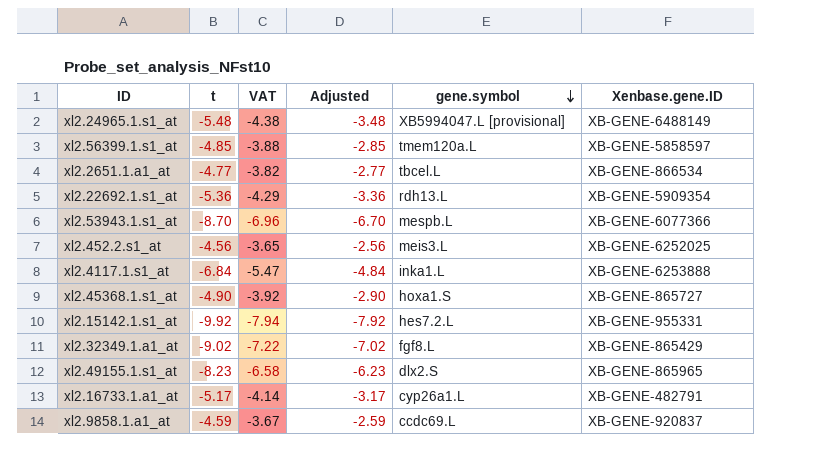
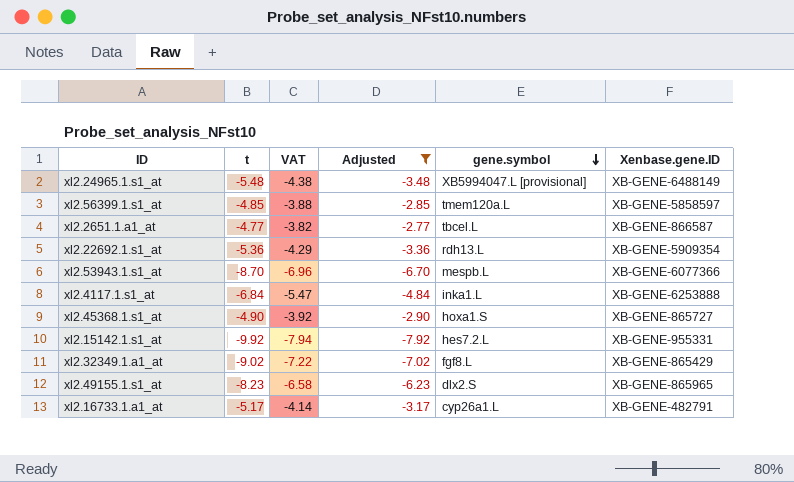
filter: none -> Adjusted <= -2.77
xl2.2651.1.a1_at | Xenbase.gene.ID: XB-GENE-866534 -> XB-GENE-866587

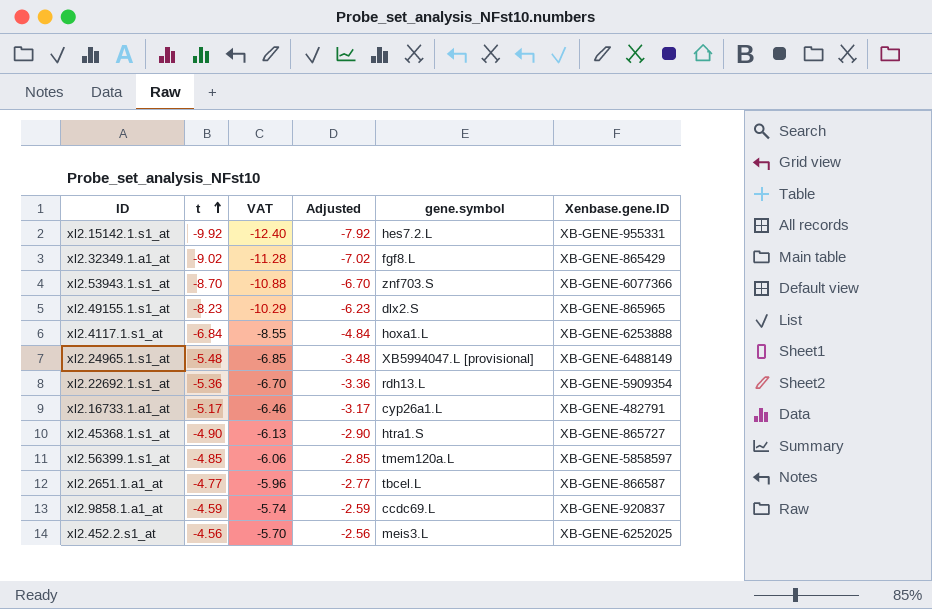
filter: Adjusted <= -2.77 -> none
row order: gene.symbol descending -> t ascending
column VAT | formula: [t] * 0.8 -> [t] * 1.25
xl2.53943.1.s1_at | gene.symbol: mespb.L -> znf703.S
xl2.4117.1.s1_at | gene.symbol: inka1.L -> hoxa1.L
xl2.45368.1.s1_at | gene.symbol: hoxa1.S -> htra1.S

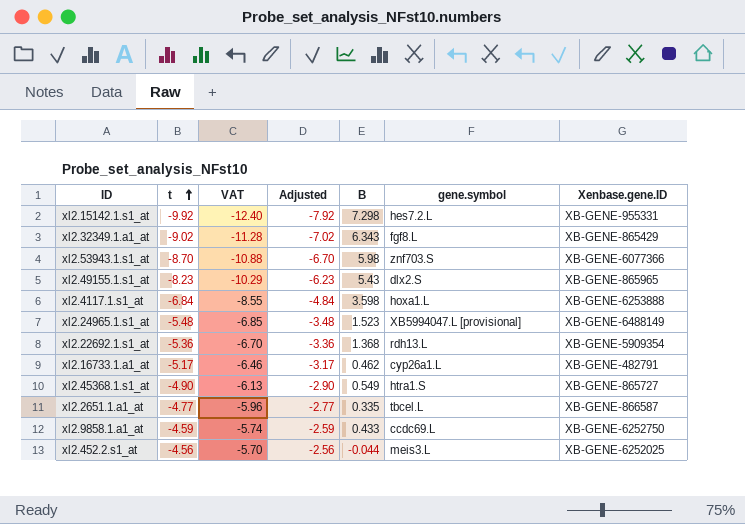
column B | position: none -> 5
row xl2.56399.1.s1_at: -4.85 | -6.06 | -2.85 | tmem120a.L | XB-GENE-5858597 -> none
xl2.9858.1.a1_at | Xenbase.gene.ID: XB-GENE-920837 -> XB-GENE-6252750

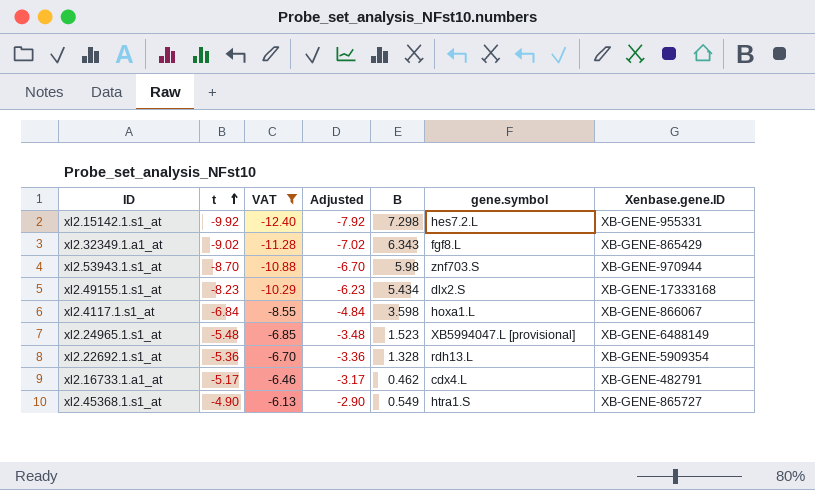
filter: none -> VAT <= -6.13
xl2.53943.1.s1_at | Xenbase.gene.ID: XB-GENE-6077366 -> XB-GENE-970944
xl2.49155.1.s1_at | B: 5.43 -> 5.434
xl2.49155.1.s1_at | Xenbase.gene.ID: XB-GENE-865965 -> XB-GENE-17333168
xl2.4117.1.s1_at | Xenbase.gene.ID: XB-GENE-6253888 -> XB-GENE-866067
xl2.22692.1.s1_at | B: 1.368 -> 1.328
xl2.16733.1.a1_at | gene.symbol: cyp26a1.L -> cdx4.L

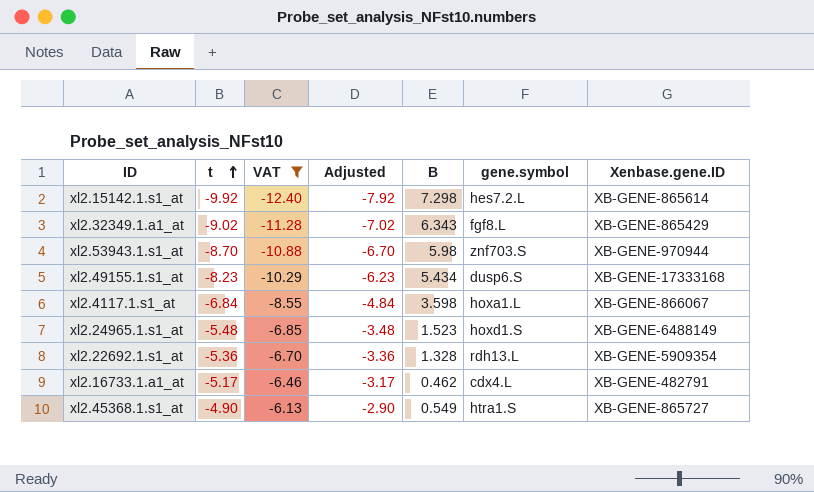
xl2.15142.1.s1_at | Xenbase.gene.ID: XB-GENE-955331 -> XB-GENE-865614
xl2.49155.1.s1_at | gene.symbol: dlx2.S -> dusp6.S
xl2.24965.1.s1_at | gene.symbol: XB5994047.L [provisional] -> hoxd1.S

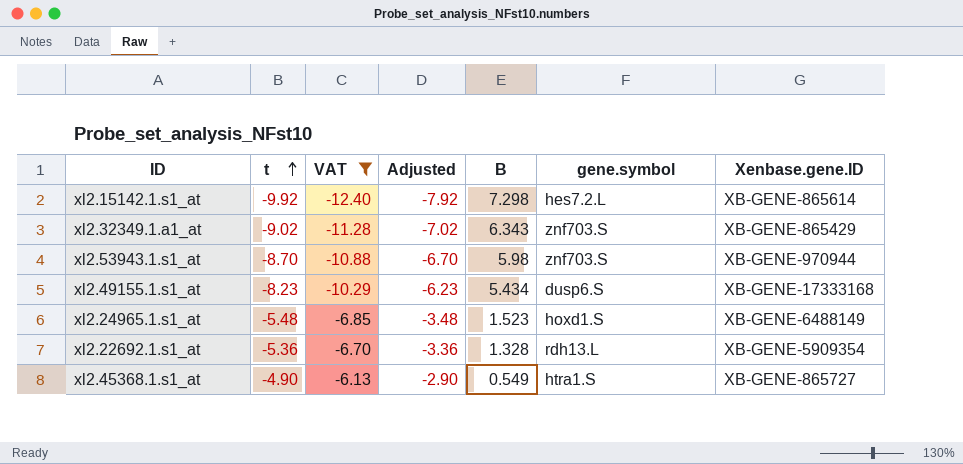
row xl2.4117.1.s1_at: -6.84 | -8.55 | -4.84 | 3.598 | hoxa1.L | XB-GENE-866067 -> none
row xl2.16733.1.a1_at: -5.17 | -6.46 | -3.17 | 0.462 | cdx4.L | XB-GENE-482791 -> none
xl2.32349.1.a1_at | gene.symbol: fgf8.L -> znf703.S

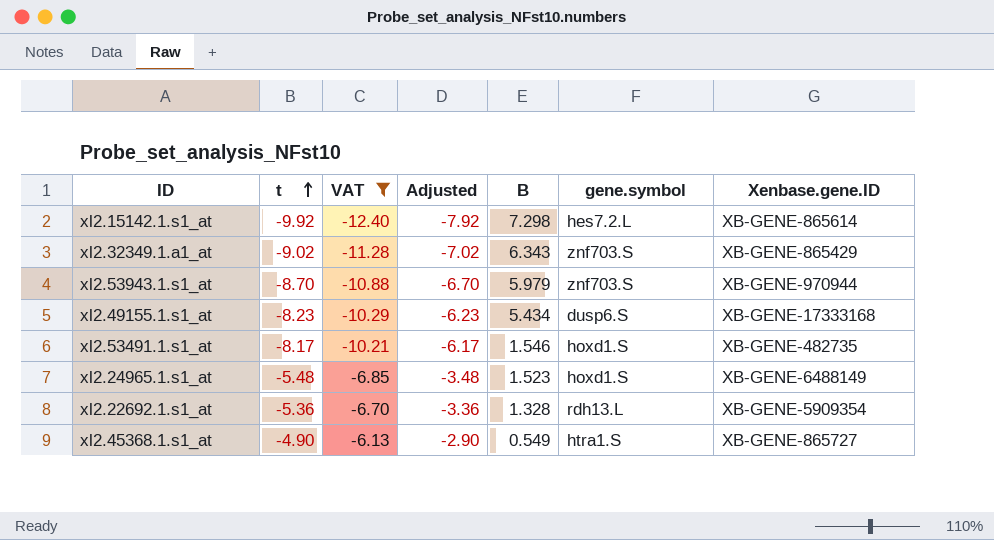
xl2.53943.1.s1_at | B: 5.98 -> 5.979
row xl2.53491.1.s1_at: none -> -8.17 | -10.21 | -6.17 | 1.546 | hoxd1.S | XB-GENE-482735

